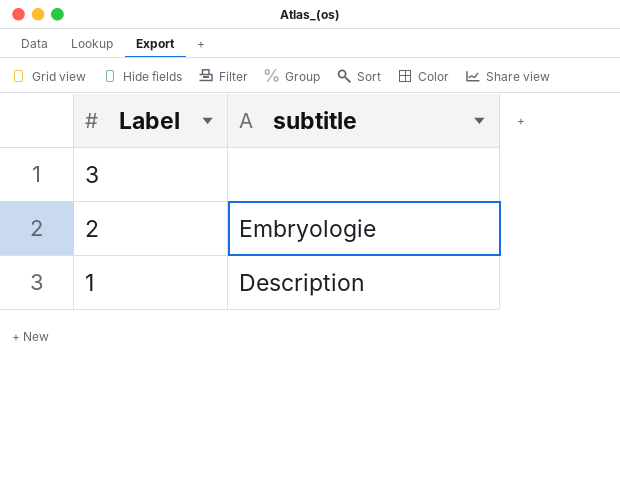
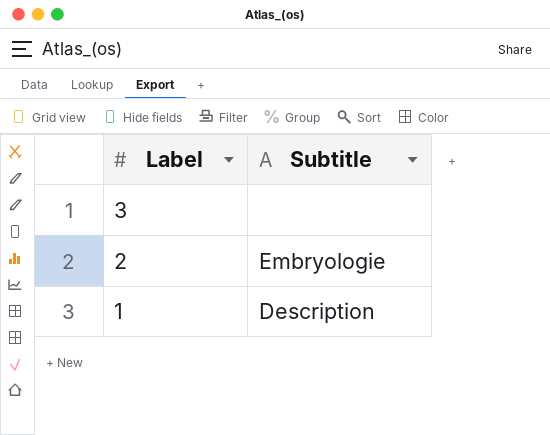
column name: subtitle -> Subtitle

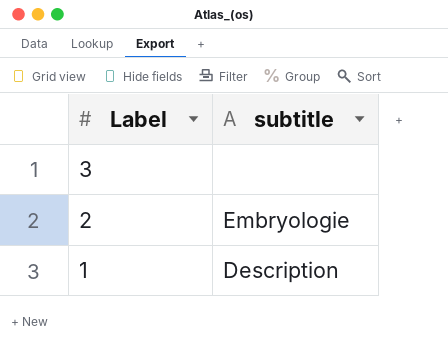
column name: Subtitle -> subtitle

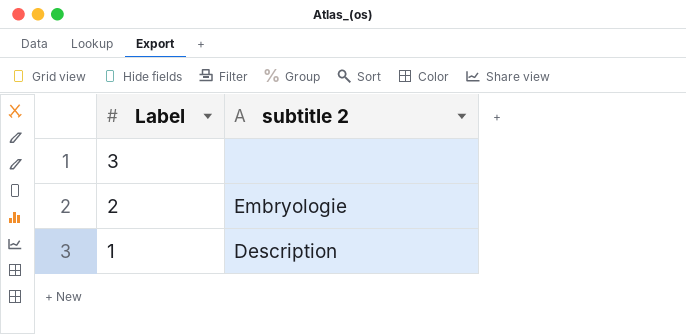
column name: subtitle -> subtitle 2

